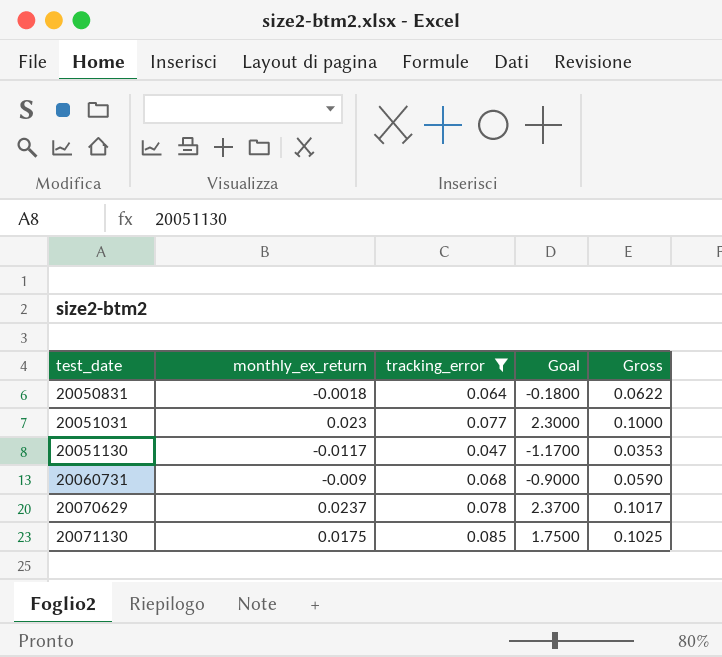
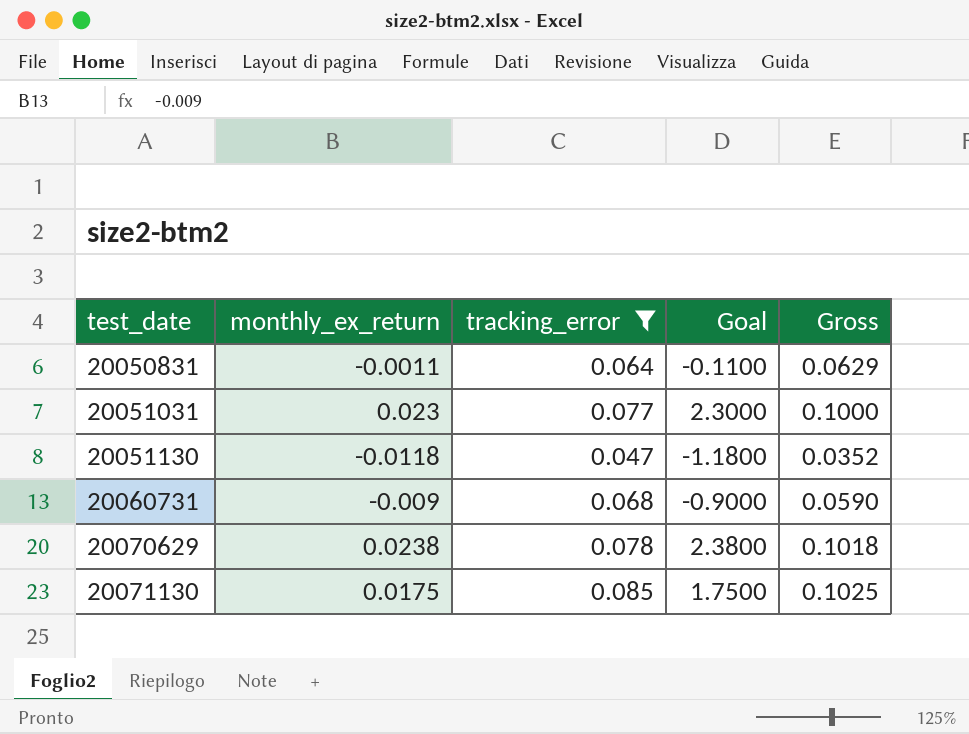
20050831 | monthly_ex_return: -0.0018 -> -0.0011
20050831 | Goal: -0.1800 -> -0.1100
20050831 | Gross: 0.0622 -> 0.0629
20051130 | monthly_ex_return: -0.0117 -> -0.0118
20051130 | Goal: -1.1700 -> -1.1800
20051130 | Gross: 0.0353 -> 0.0352
20070629 | monthly_ex_return: 0.0237 -> 0.0238
20070629 | Goal: 2.3700 -> 2.3800
20070629 | Gross: 0.1017 -> 0.1018

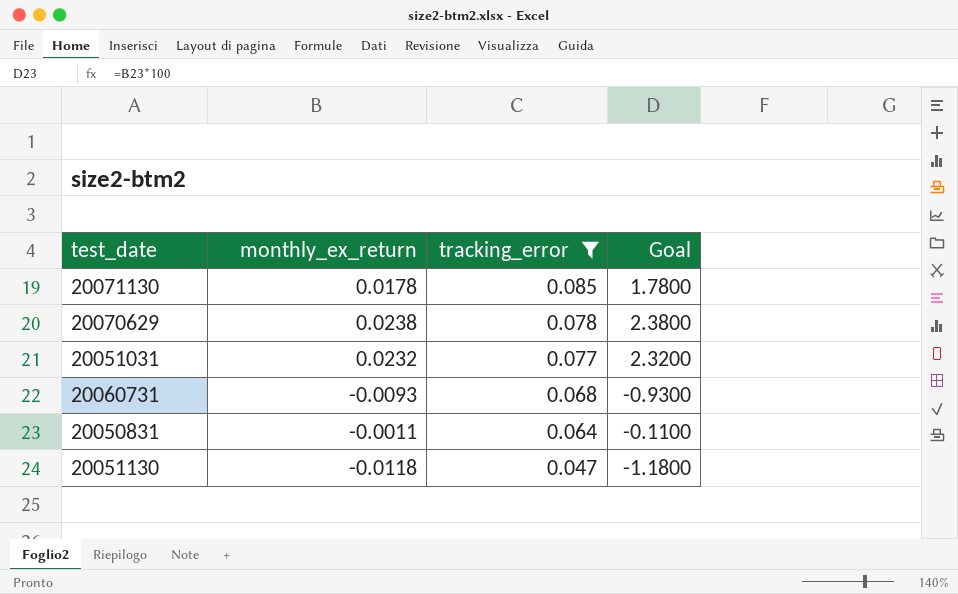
row order: test_date ascending -> tracking_error descending
column Gross | formula: [monthly_ex_return] + [tracking_error] -> none
20071130 | monthly_ex_return: 0.0175 -> 0.0178
20071130 | Goal: 1.7500 -> 1.7800
20051031 | monthly_ex_return: 0.023 -> 0.0232
20051031 | Goal: 2.3000 -> 2.3200
20060731 | monthly_ex_return: -0.009 -> -0.0093
20060731 | Goal: -0.9000 -> -0.9300

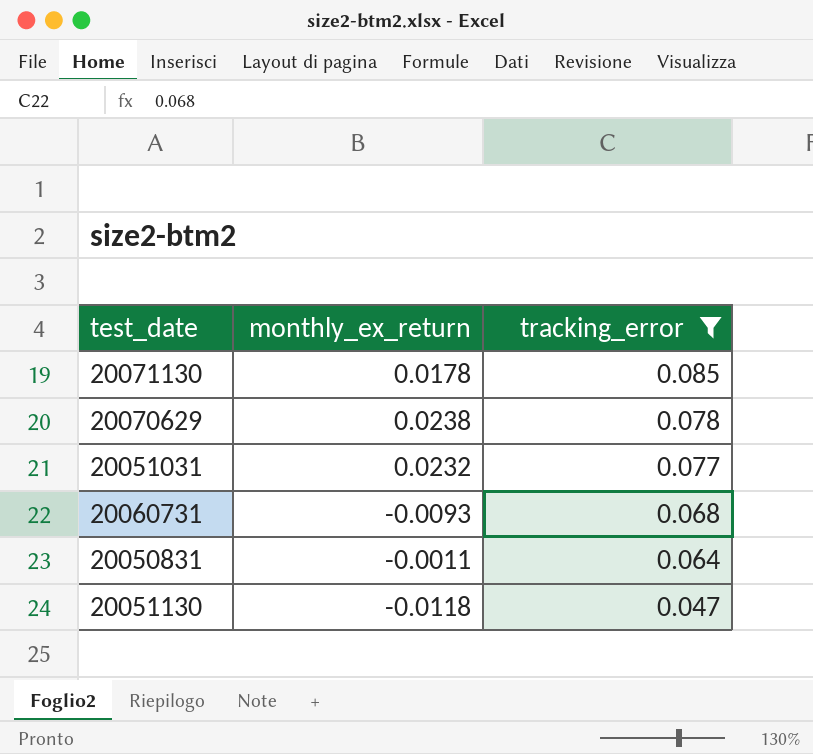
column Goal | formula: [monthly_ex_return] * 100 -> none

